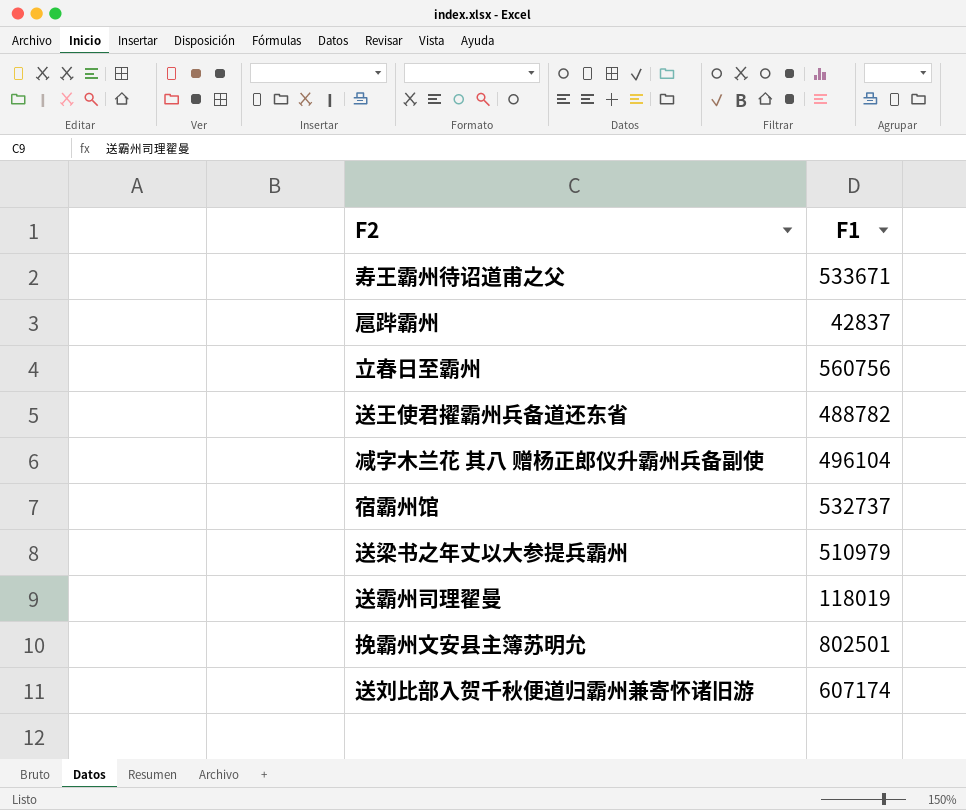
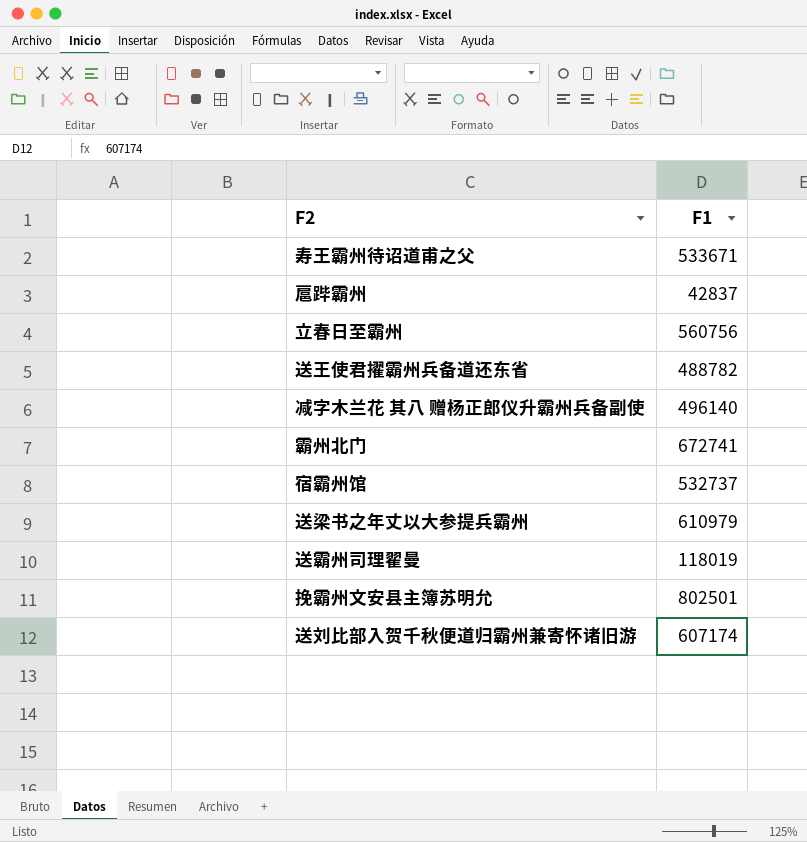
减字木兰花 其八 赠杨正郎仪升霸州兵备副使 | F1: 496104 -> 496140
row 霸州北门: none -> 672741
送梁书之年丈以大参提兵霸州 | F1: 510979 -> 610979

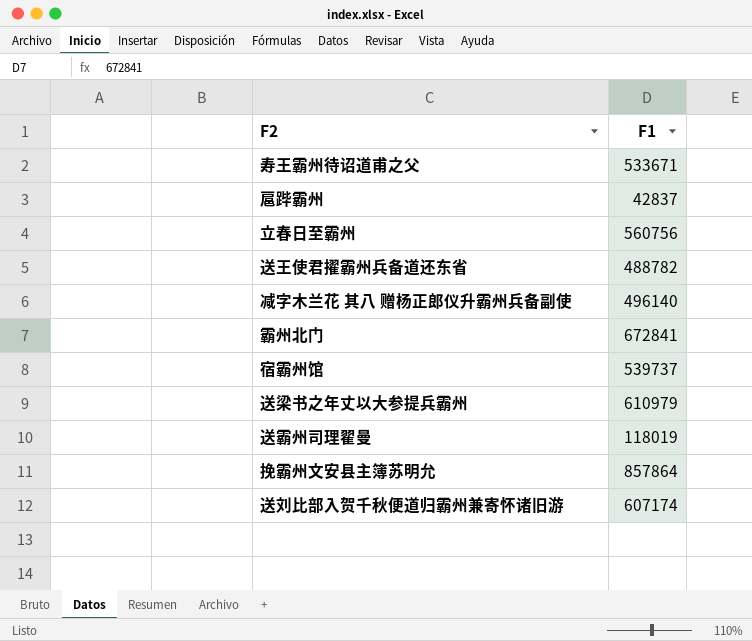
霸州北门 | F1: 672741 -> 672841
宿霸州馆 | F1: 532737 -> 539737
挽霸州文安县主簿苏明允 | F1: 802501 -> 857864

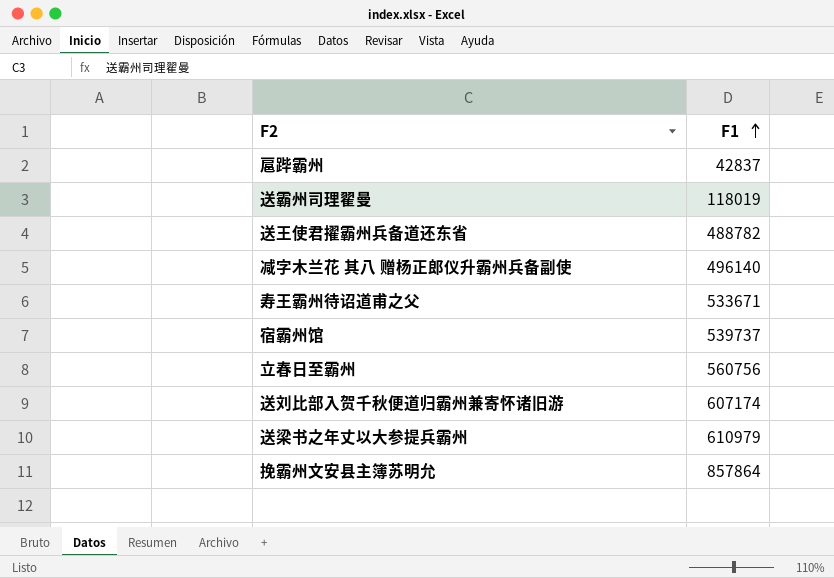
row order: none -> F1 ascending
row 霸州北门: 672841 -> none

